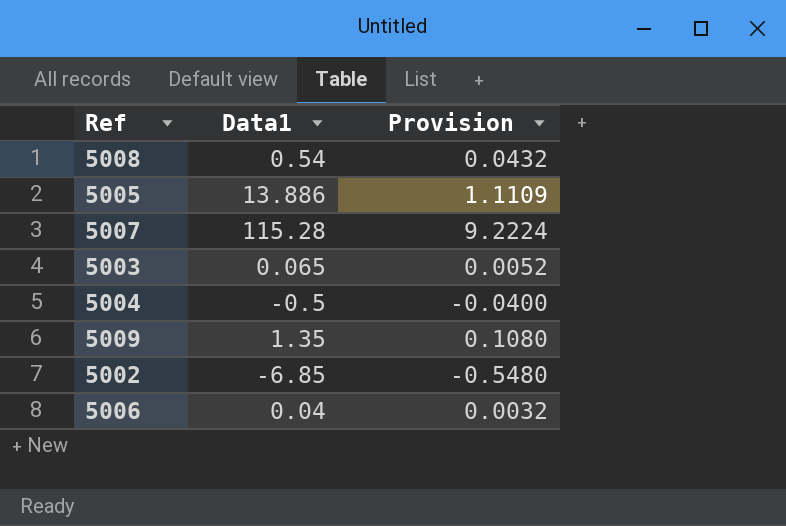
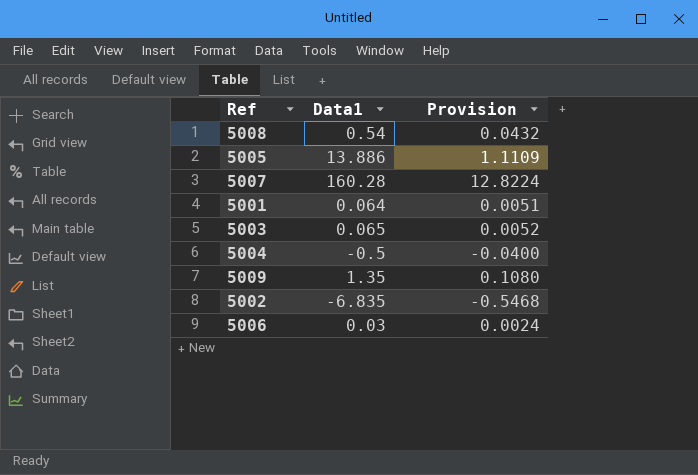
5007 | Data1: 115.28 -> 160.28
5007 | Provision: 9.2224 -> 12.8224
row 5001: none -> 0.064 | 0.0051
5002 | Data1: -6.85 -> -6.835
5002 | Provision: -0.5480 -> -0.5468
5006 | Data1: 0.04 -> 0.03
5006 | Provision: 0.0032 -> 0.0024

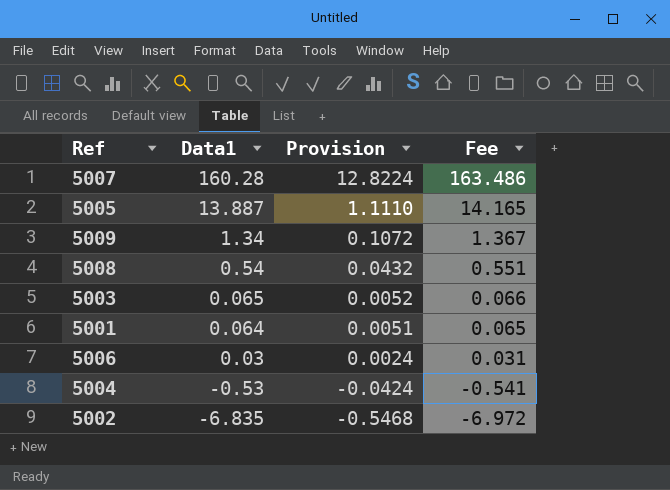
row order: none -> Data1 descending
column Fee | formula: none -> [Data1] * 1.02
5005 | Data1: 13.886 -> 13.887
5005 | Provision: 1.1109 -> 1.1110
5009 | Data1: 1.35 -> 1.34
5009 | Provision: 0.1080 -> 0.1072
5004 | Data1: -0.5 -> -0.53
5004 | Provision: -0.0400 -> -0.0424

